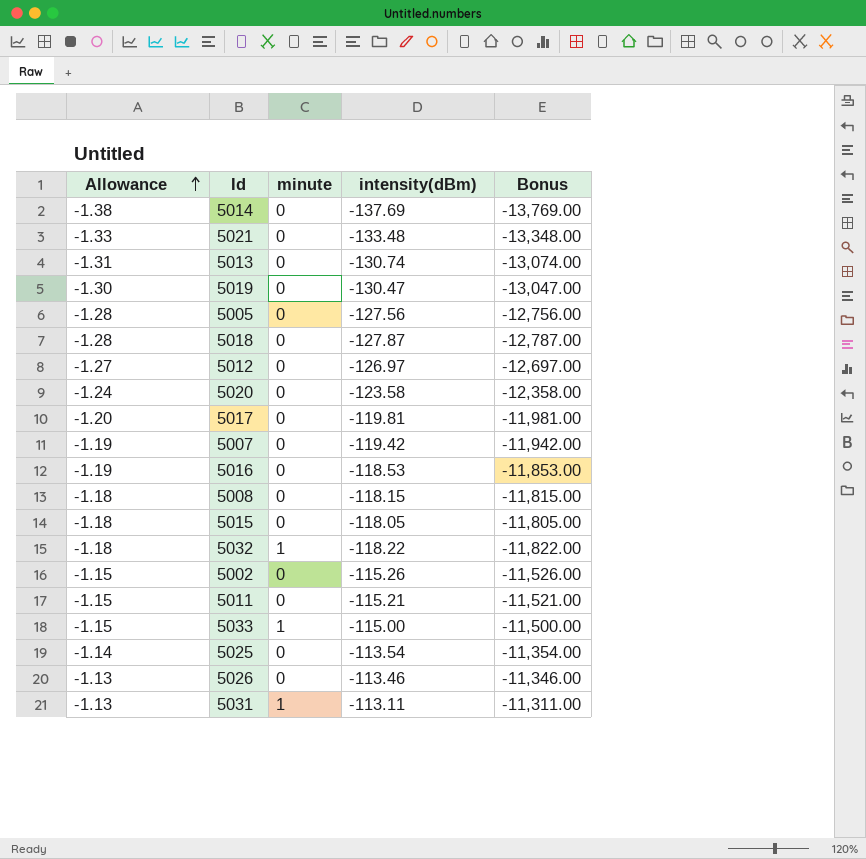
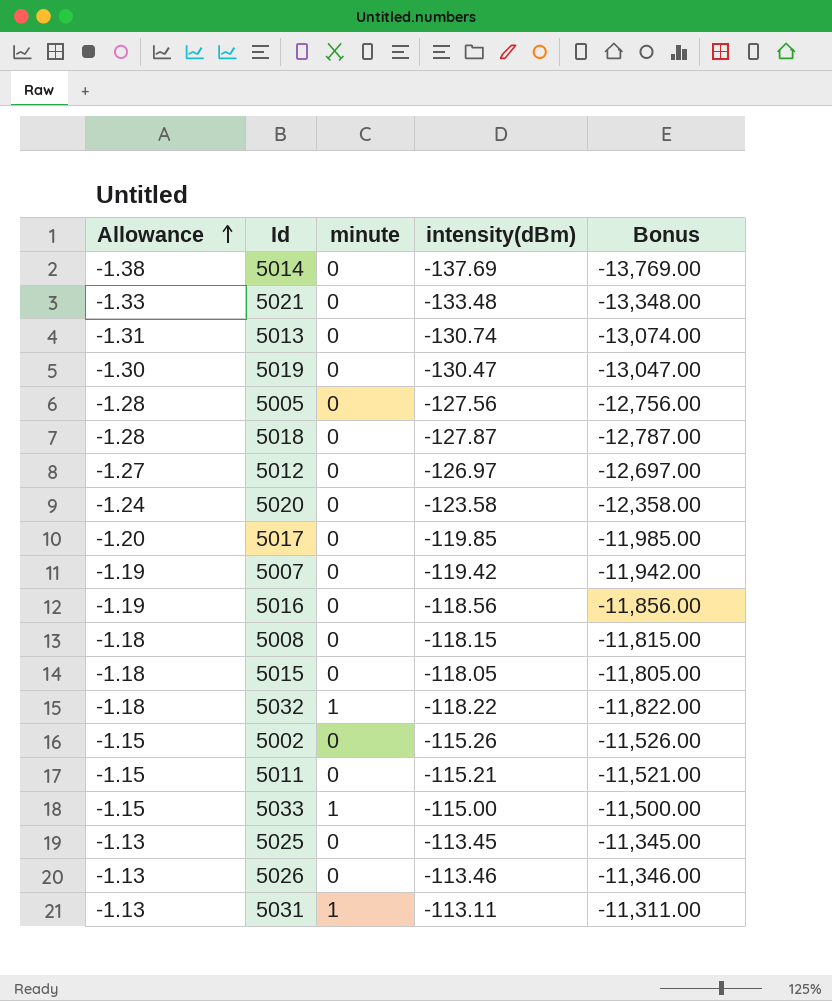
5017 | intensity(dBm): -119.81 -> -119.85
5017 | Bonus: -11,981.00 -> -11,985.00
5016 | intensity(dBm): -118.53 -> -118.56
5016 | Bonus: -11,853.00 -> -11,856.00
5025 | Allowance: -1.14 -> -1.13
5025 | intensity(dBm): -113.54 -> -113.45
5025 | Bonus: -11,354.00 -> -11,345.00

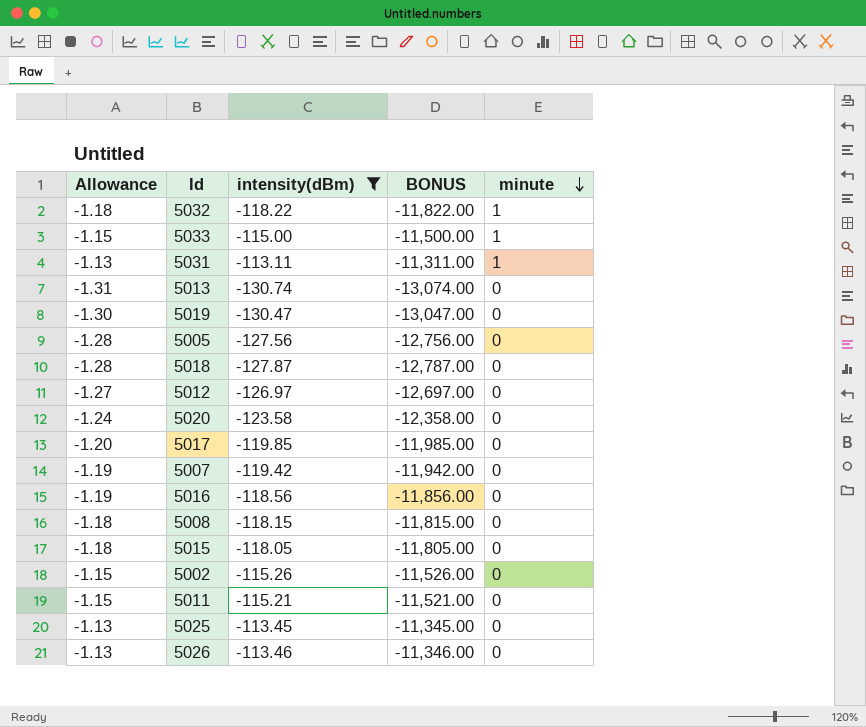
filter: none -> intensity(dBm) >= -130.74
row order: Allowance ascending -> minute descending
column name: Bonus -> BONUS
column minute | position: 3 -> 5

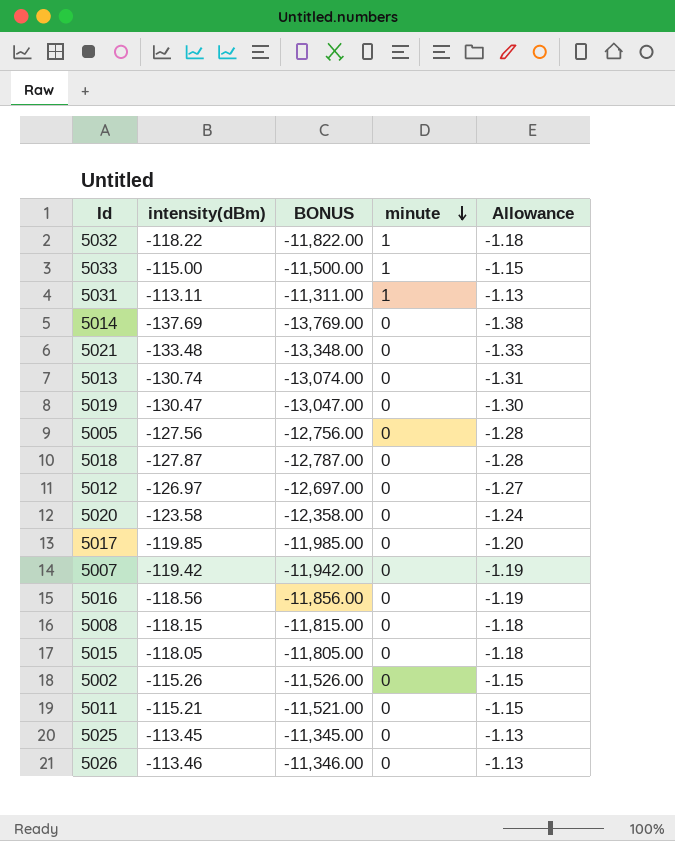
filter: intensity(dBm) >= -130.74 -> none
column Allowance | position: 1 -> 5

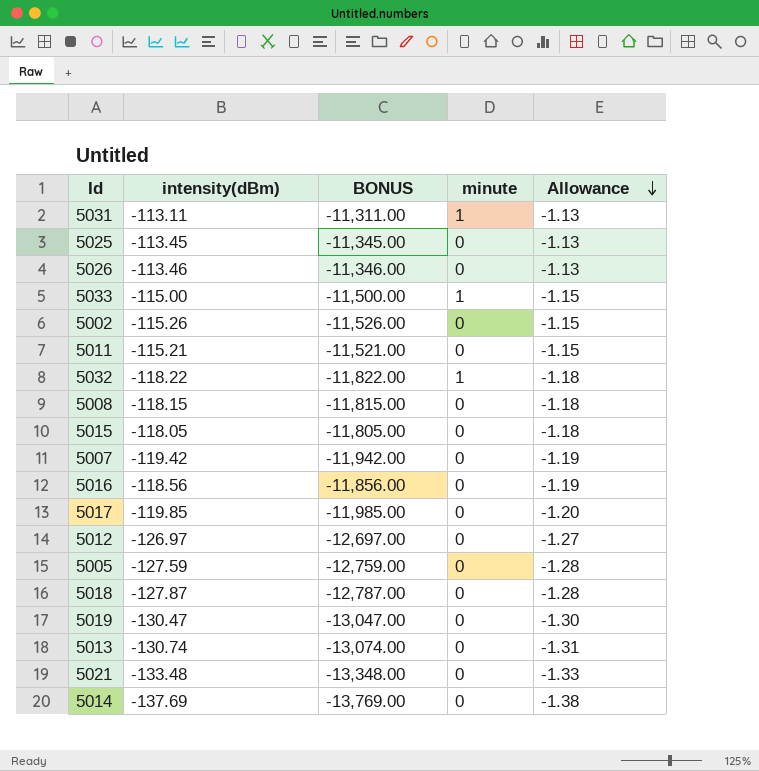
row order: minute descending -> Allowance descending
row 5020: -123.58 | -12,358.00 | 0 | -1.24 -> none
5005 | intensity(dBm): -127.56 -> -127.59
5005 | BONUS: -12,756.00 -> -12,759.00

